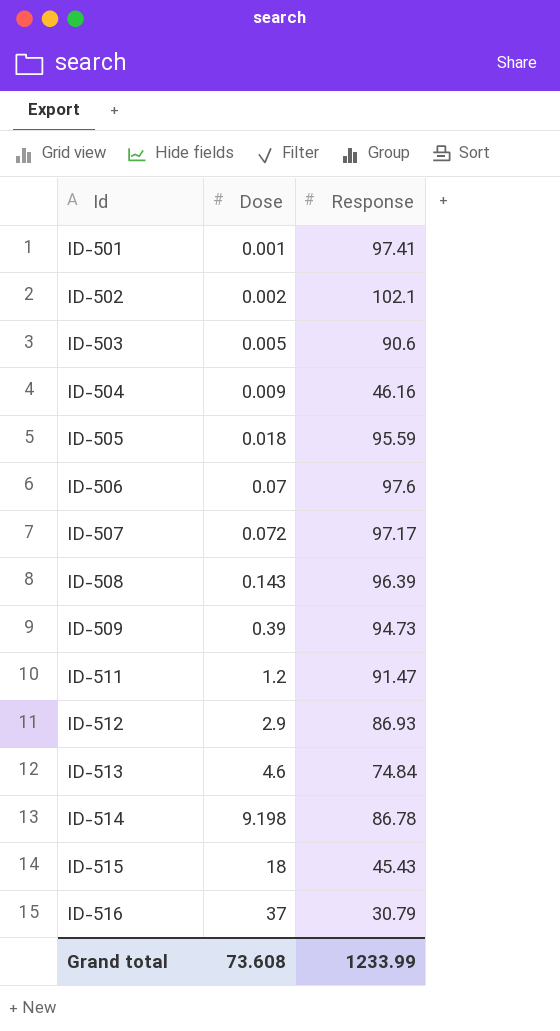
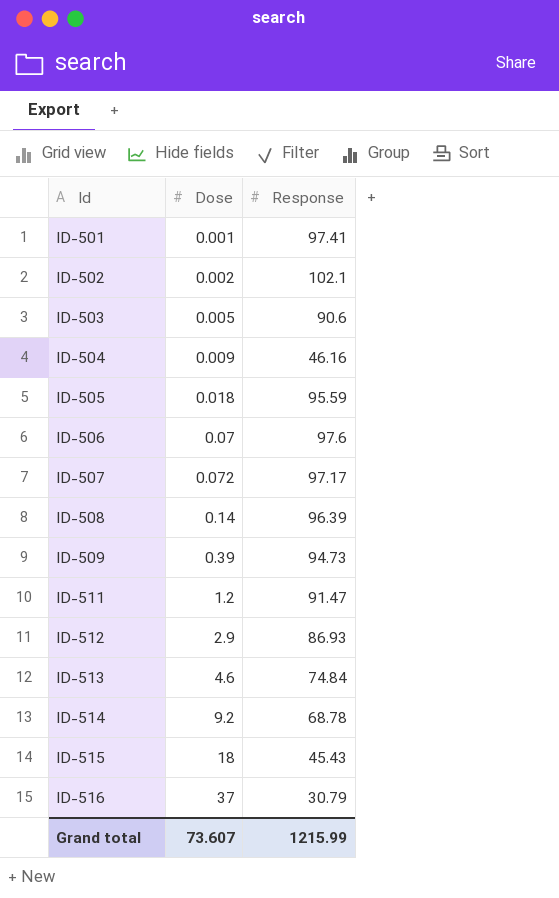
ID-508 | Dose: 0.143 -> 0.14
ID-514 | Dose: 9.198 -> 9.2
ID-514 | Response: 86.78 -> 68.78
Grand total | Dose: 73.608 -> 73.607
Grand total | Response: 1233.99 -> 1215.99

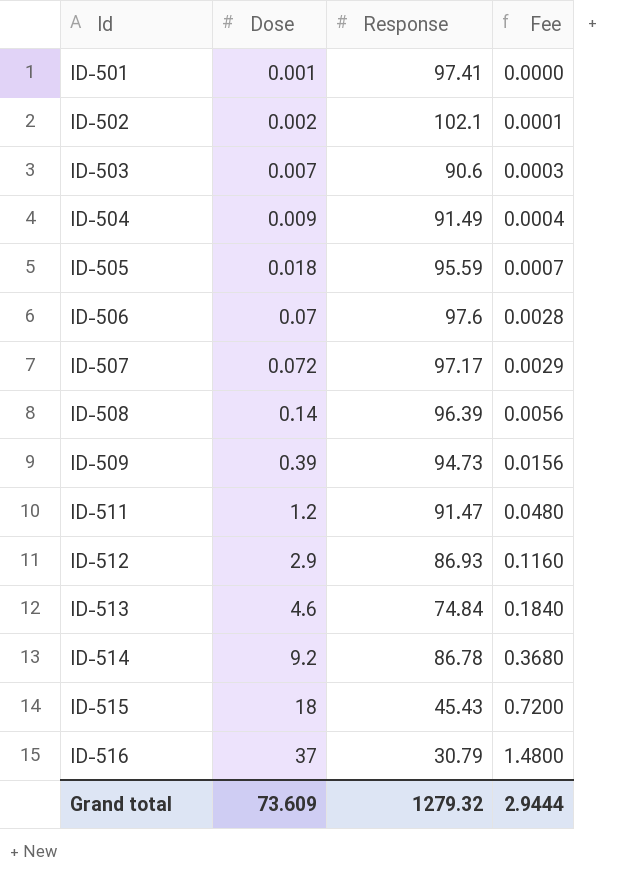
column Fee | formula: none -> [Dose] * 0.04
ID-503 | Dose: 0.005 -> 0.007
ID-504 | Response: 46.16 -> 91.49
ID-514 | Response: 68.78 -> 86.78
Grand total | Dose: 73.607 -> 73.609
Grand total | Response: 1215.99 -> 1279.32

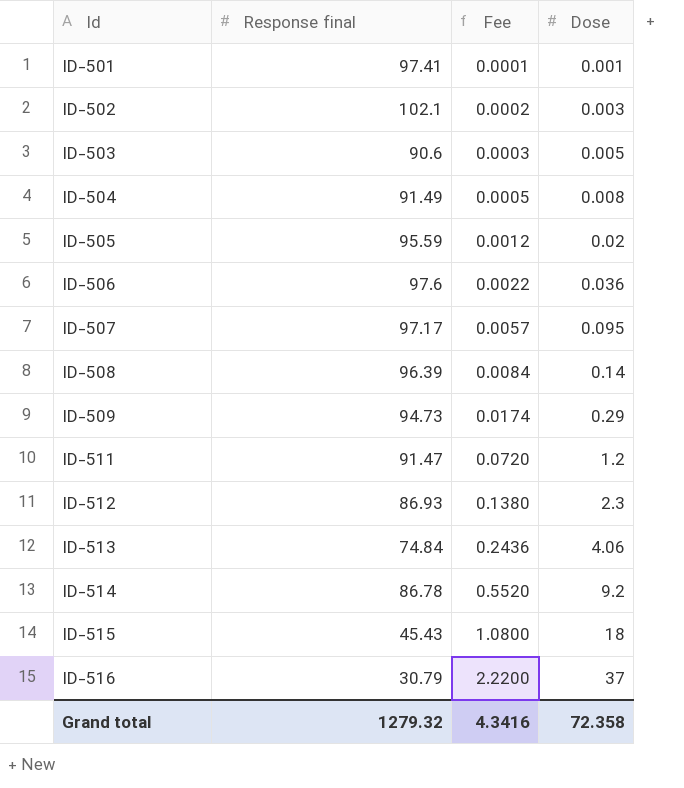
column name: Response -> Response final
column Fee | formula: [Dose] * 0.04 -> [Dose] * 0.06
column Dose | position: 2 -> 4
ID-502 | Dose: 0.002 -> 0.003
ID-503 | Dose: 0.007 -> 0.005
ID-504 | Dose: 0.009 -> 0.008
ID-505 | Dose: 0.018 -> 0.02
ID-506 | Dose: 0.07 -> 0.036
ID-507 | Dose: 0.072 -> 0.095
ID-509 | Dose: 0.39 -> 0.29
ID-512 | Dose: 2.9 -> 2.3
ID-513 | Dose: 4.6 -> 4.06
Grand total | Fee: 2.9444 -> 4.3416
Grand total | Dose: 73.609 -> 72.358

